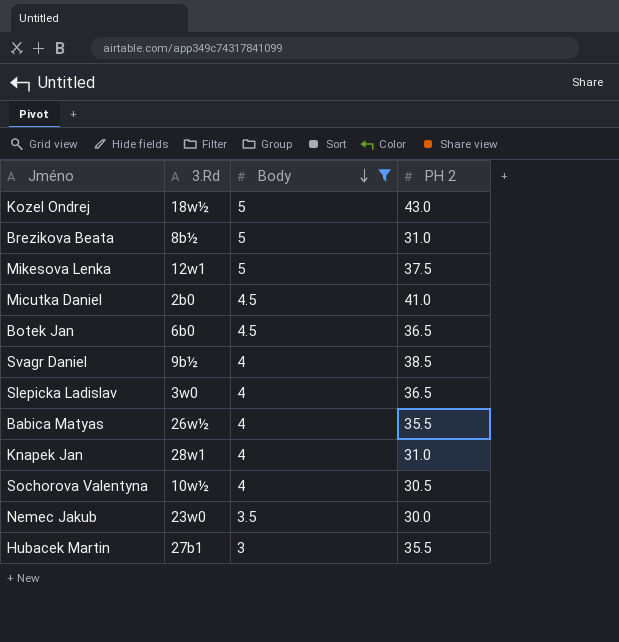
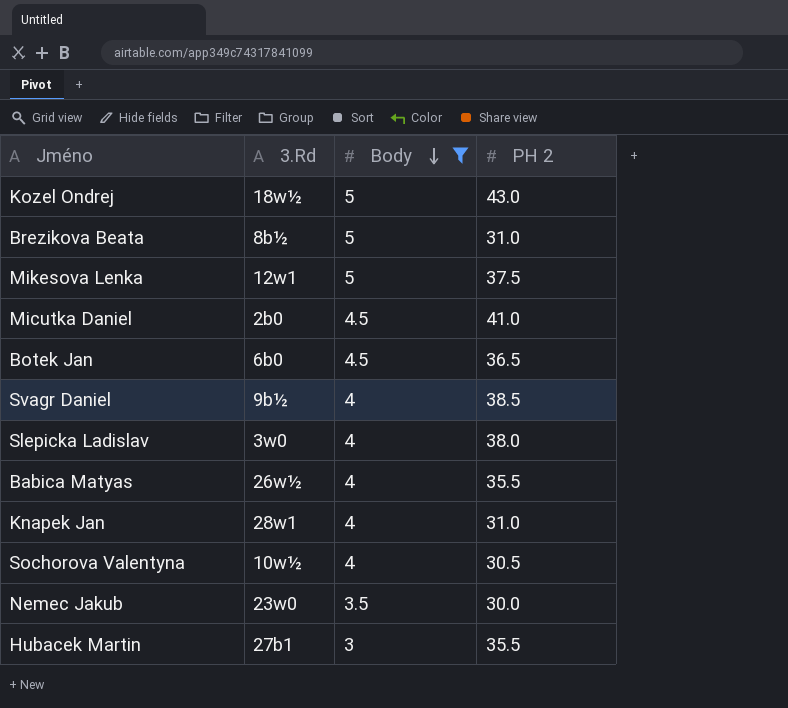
Slepicka Ladislav | PH 2: 36.5 -> 38.0

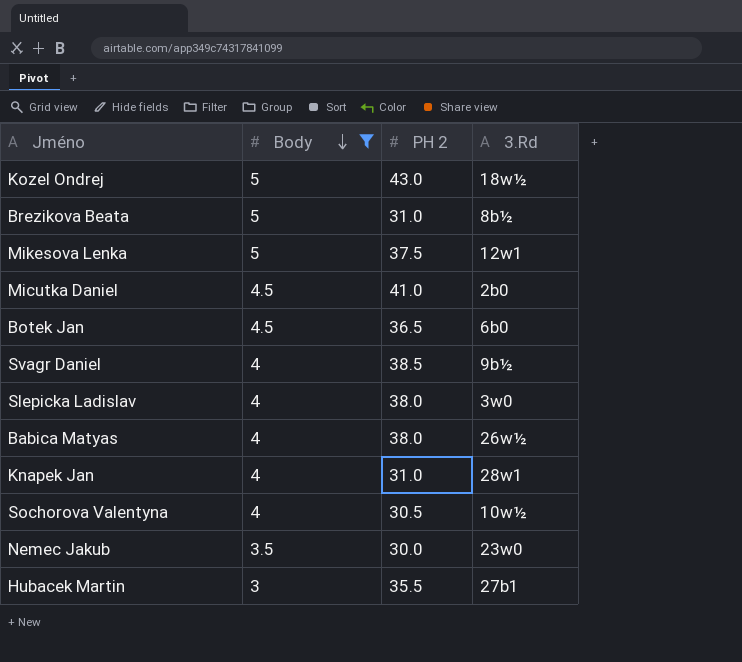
column 3.Rd | position: 2 -> 4
Babica Matyas | PH 2: 35.5 -> 38.0

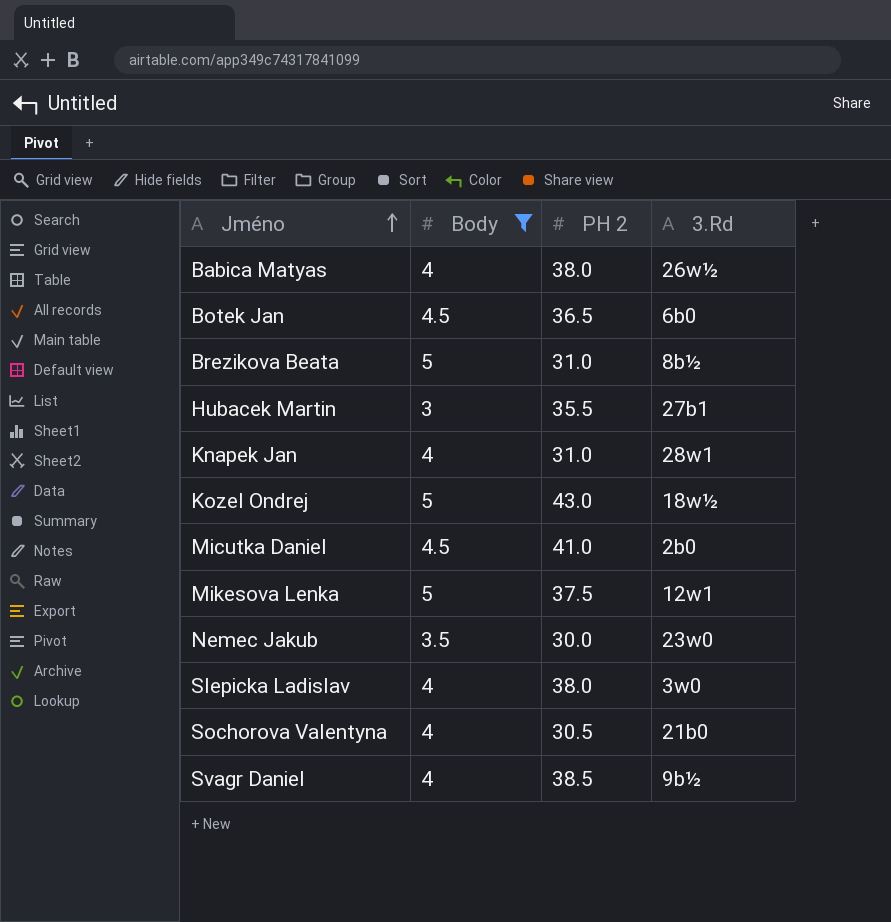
row order: Body descending -> Jméno ascending
Sochorova Valentyna | 3.Rd: 10w½ -> 21b0

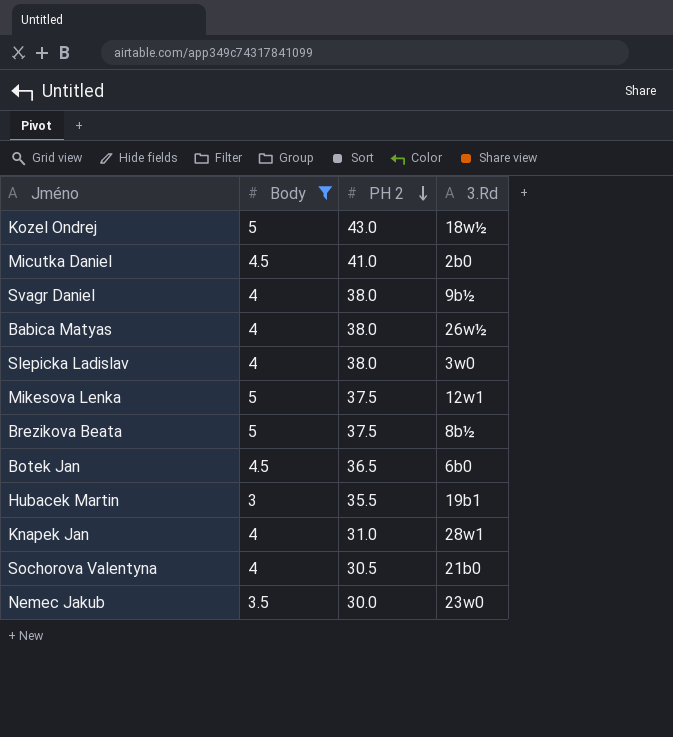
row order: Jméno ascending -> PH 2 descending
Svagr Daniel | PH 2: 38.5 -> 38.0
Brezikova Beata | PH 2: 31.0 -> 37.5
Hubacek Martin | 3.Rd: 27b1 -> 19b1

